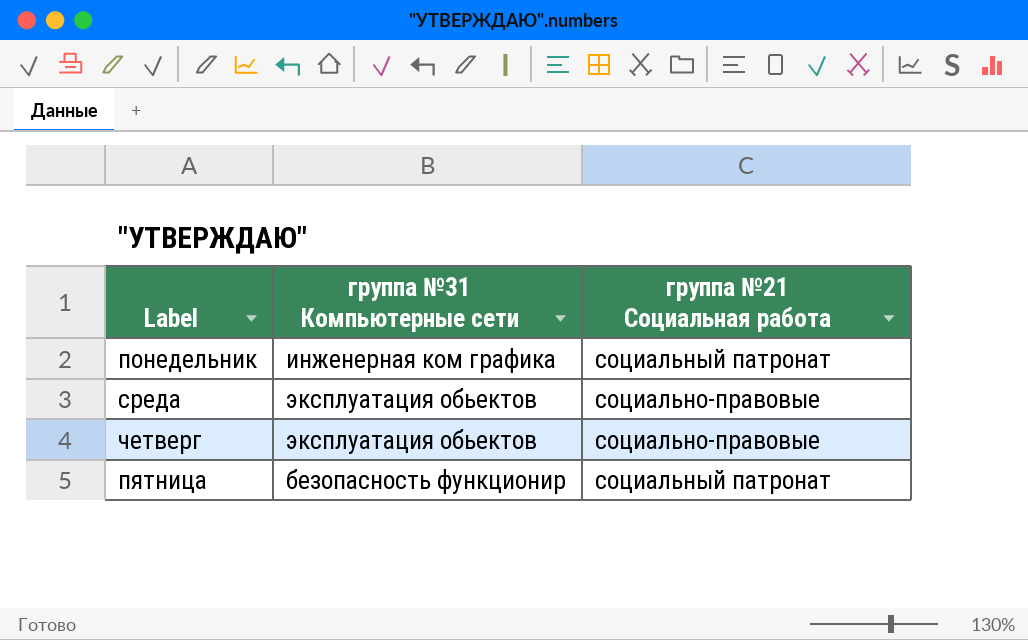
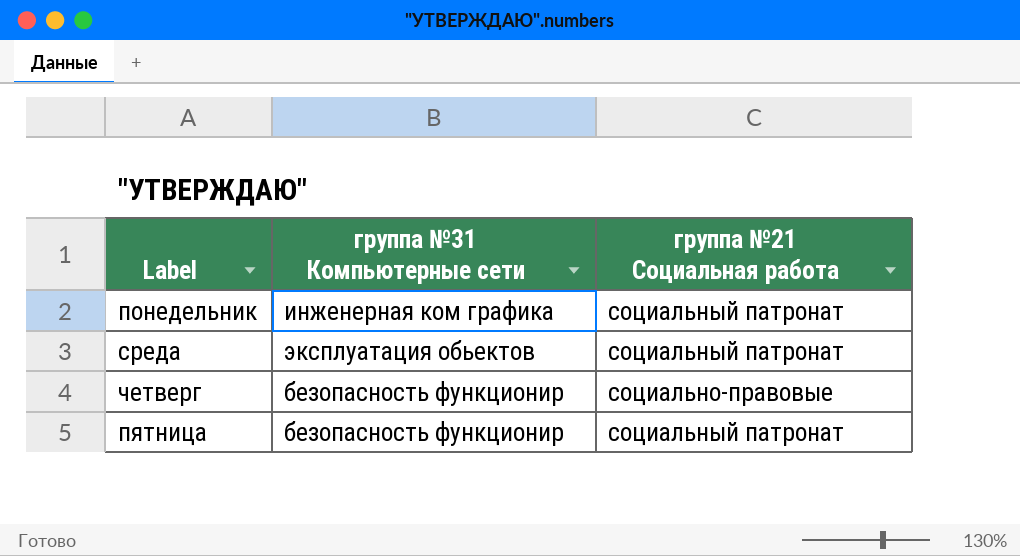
среда | группа №21 Социальная работа: социально-правовые -> социальный патронат
четверг | группа №31 Компьютерные сети: эксплуатация обьектов -> безопасность функционир

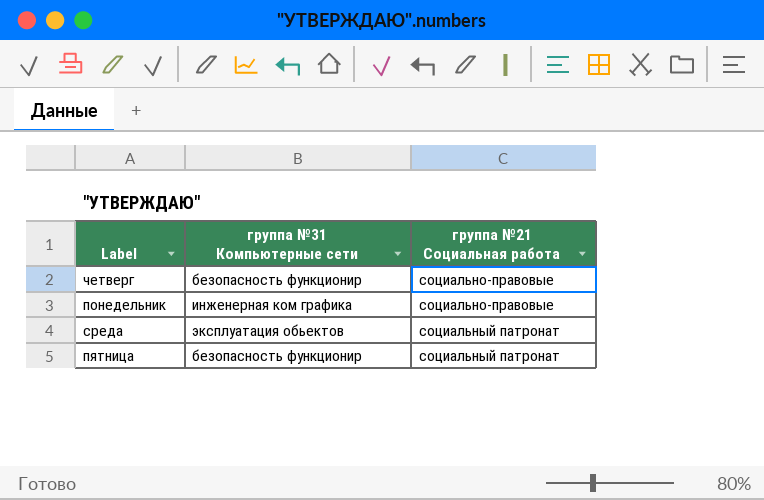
row order: none -> группа №21 Социальная работа ascending
понедельник | группа №21 Социальная работа: социальный патронат -> социально-правовые

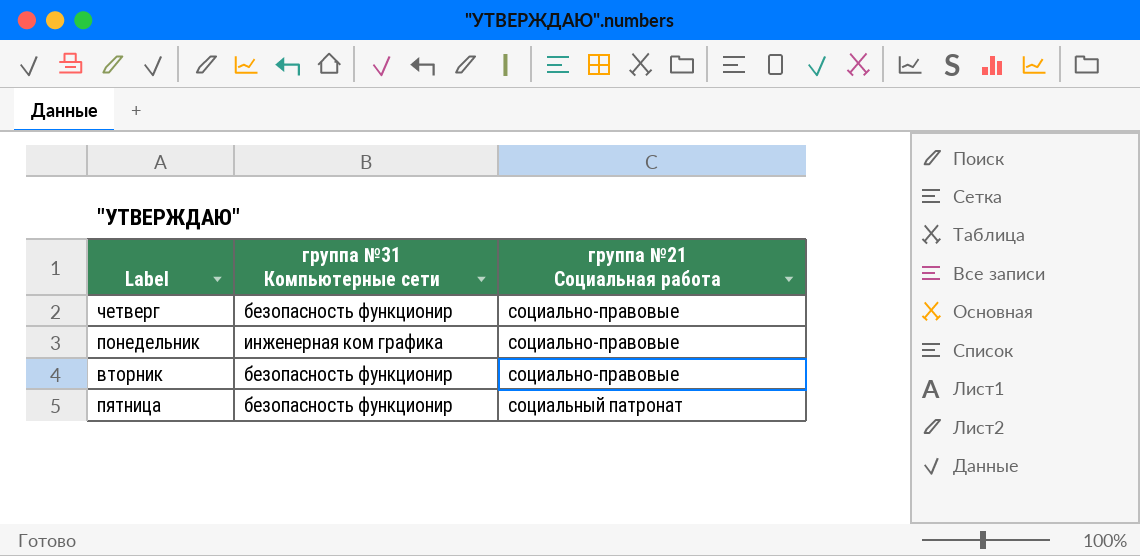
row среда: эксплуатация обьектов | социальный патронат -> none
row вторник: none -> безопасность функционир | социально-правовые

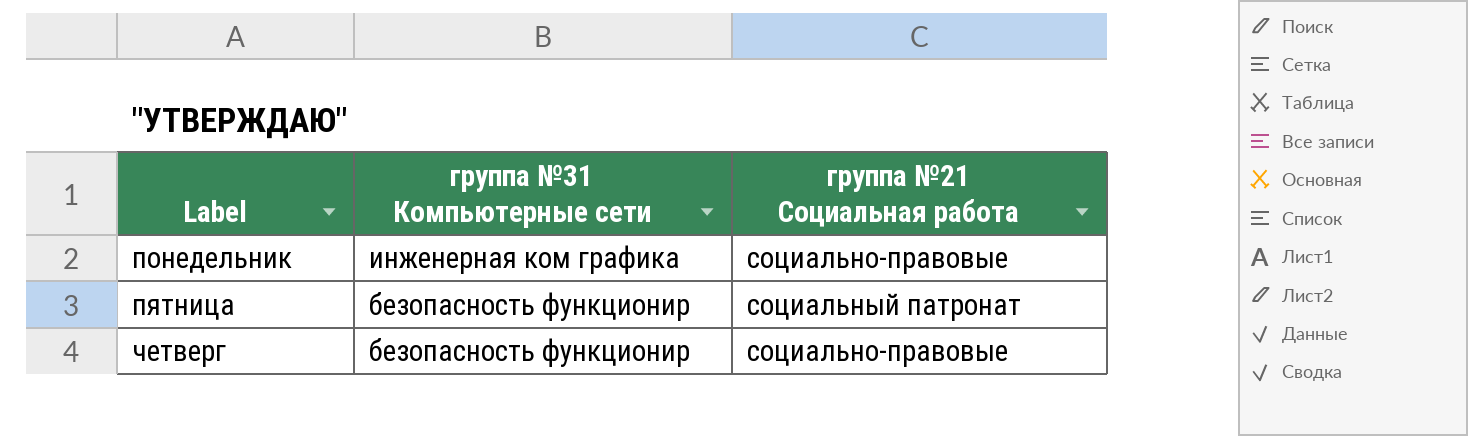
row order: группа №21 Социальная работа ascending -> Label ascending
row вторник: безопасность функционир | социально-правовые -> none

